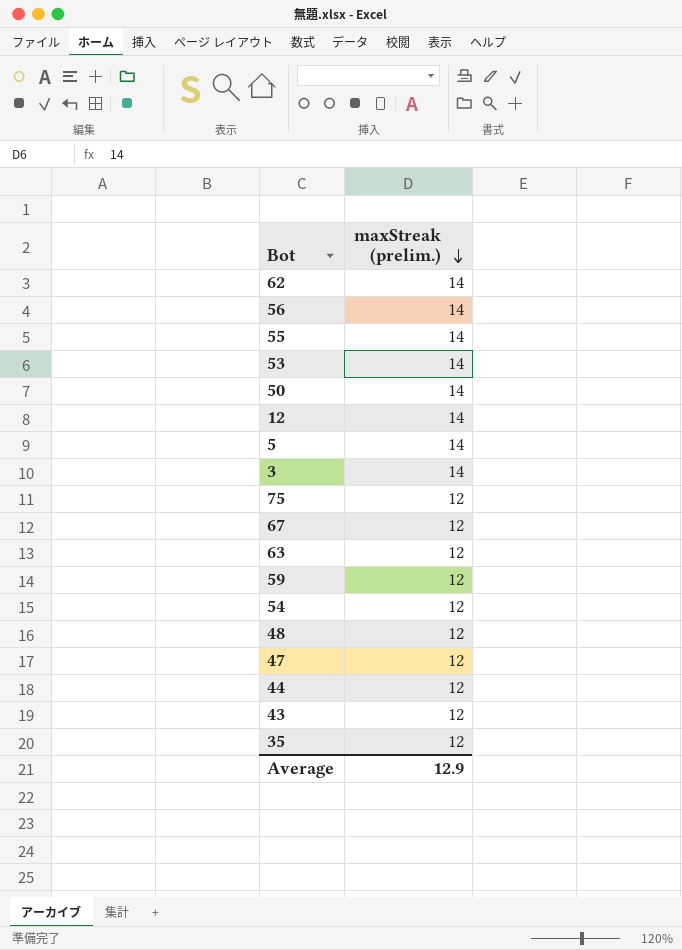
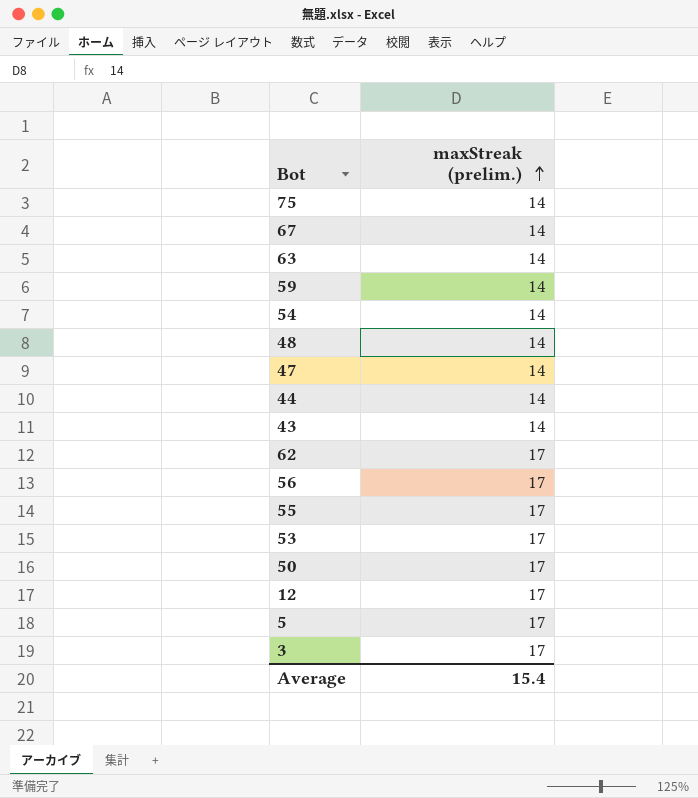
row order: maxStreak (prelim.) descending -> maxStreak (prelim.) ascending
row 35: 12 -> none
75 | maxStreak (prelim.): 12 -> 14
67 | maxStreak (prelim.): 12 -> 14
63 | maxStreak (prelim.): 12 -> 14
59 | maxStreak (prelim.): 12 -> 14
54 | maxStreak (prelim.): 12 -> 14
48 | maxStreak (prelim.): 12 -> 14
47 | maxStreak (prelim.): 12 -> 14
44 | maxStreak (prelim.): 12 -> 14
43 | maxStreak (prelim.): 12 -> 14
62 | maxStreak (prelim.): 14 -> 17
56 | maxStreak (prelim.): 14 -> 17
55 | maxStreak (prelim.): 14 -> 17
53 | maxStreak (prelim.): 14 -> 17
50 | maxStreak (prelim.): 14 -> 17
12 | maxStreak (prelim.): 14 -> 17
5 | maxStreak (prelim.): 14 -> 17
3 | maxStreak (prelim.): 14 -> 17
Average | maxStreak (prelim.): 12.9 -> 15.4

